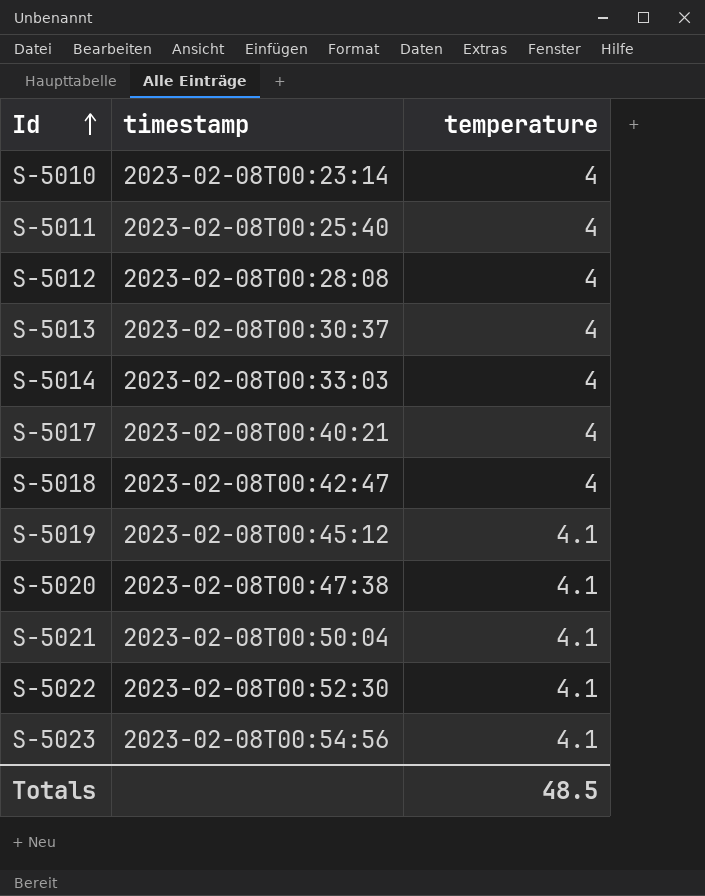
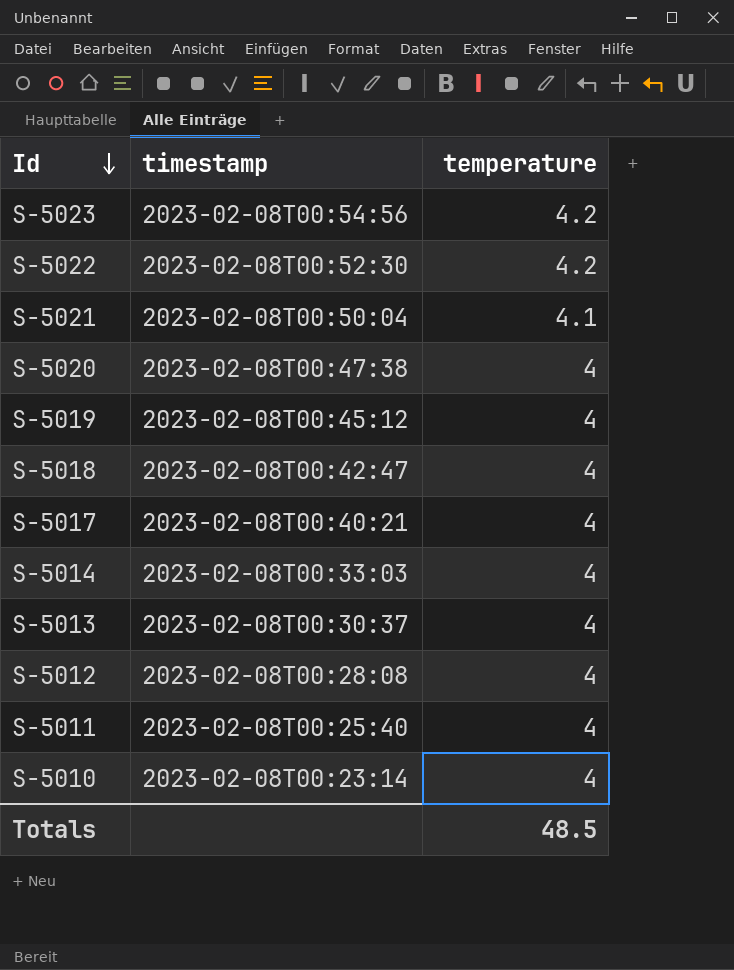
row order: Id ascending -> Id descending
S-5023 | temperature: 4.1 -> 4.2
S-5022 | temperature: 4.1 -> 4.2
S-5020 | temperature: 4.1 -> 4
S-5019 | temperature: 4.1 -> 4

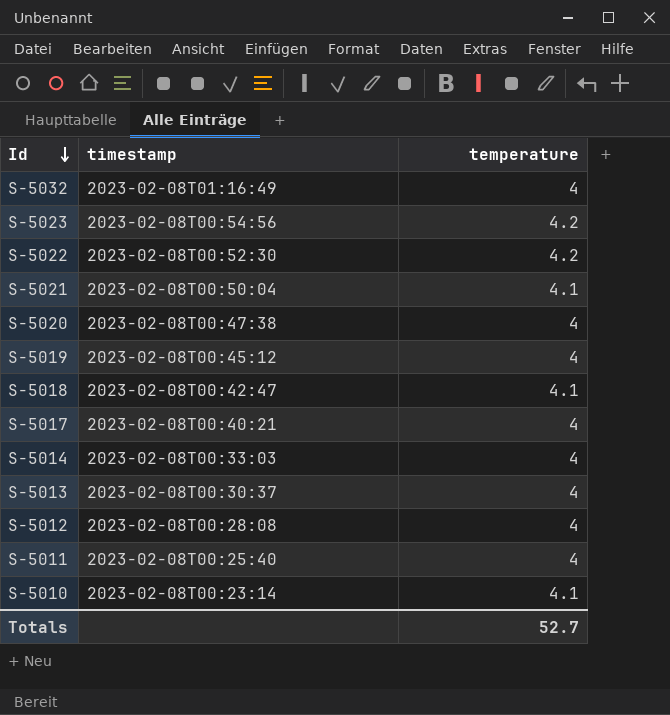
row S-5032: none -> 2023-02-08T01:16:49 | 4
S-5018 | temperature: 4 -> 4.1
S-5010 | temperature: 4 -> 4.1
Totals | temperature: 48.5 -> 52.7

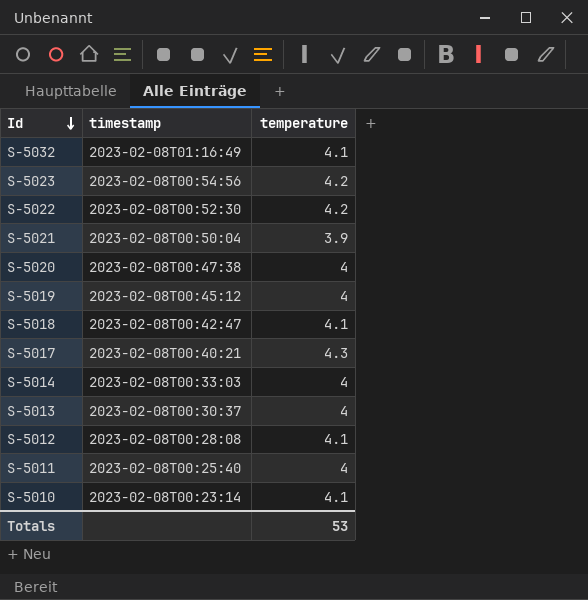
S-5032 | temperature: 4 -> 4.1
S-5021 | temperature: 4.1 -> 3.9
S-5017 | temperature: 4 -> 4.3
S-5012 | temperature: 4 -> 4.1
Totals | temperature: 52.7 -> 53

